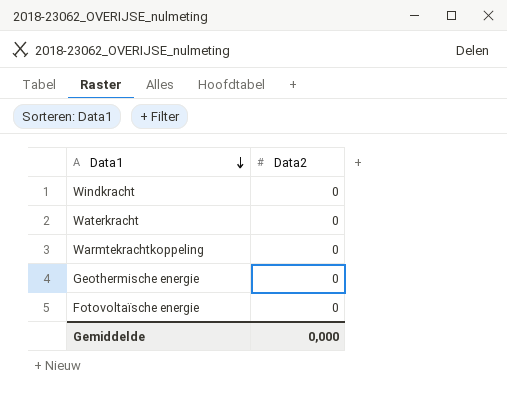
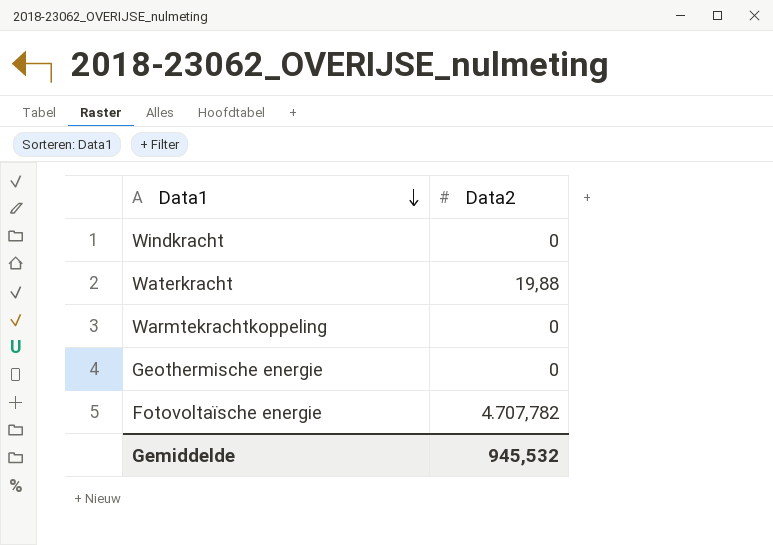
Waterkracht | Data2: 0 -> 19,88
Fotovoltaïsche energie | Data2: 0 -> 4.707,782
Gemiddelde | Data2: 0,000 -> 945,532

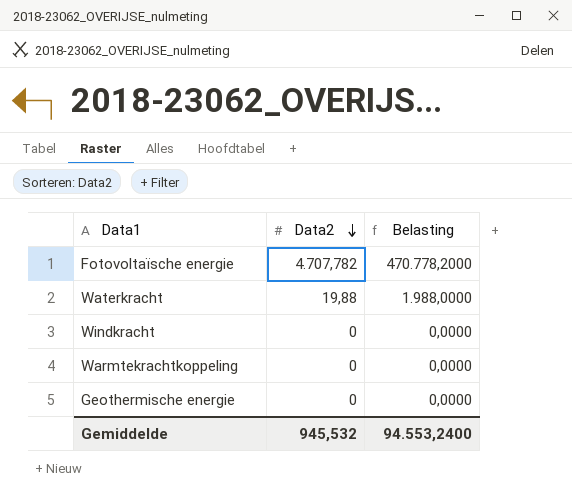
row order: Data1 descending -> Data2 descending
column Belasting | formula: none -> [Data2] * 100

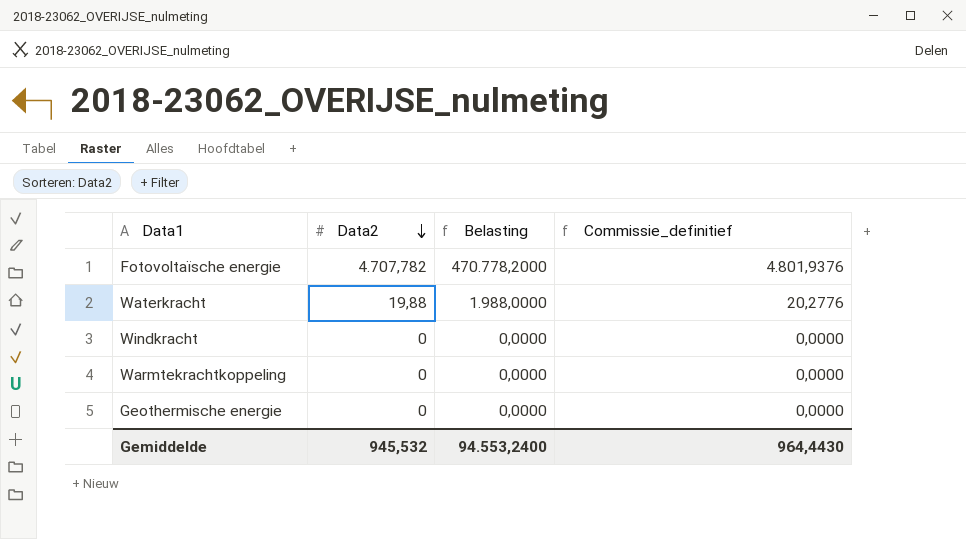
column Commissie_definitief | formula: none -> [Data2] * 1,02

